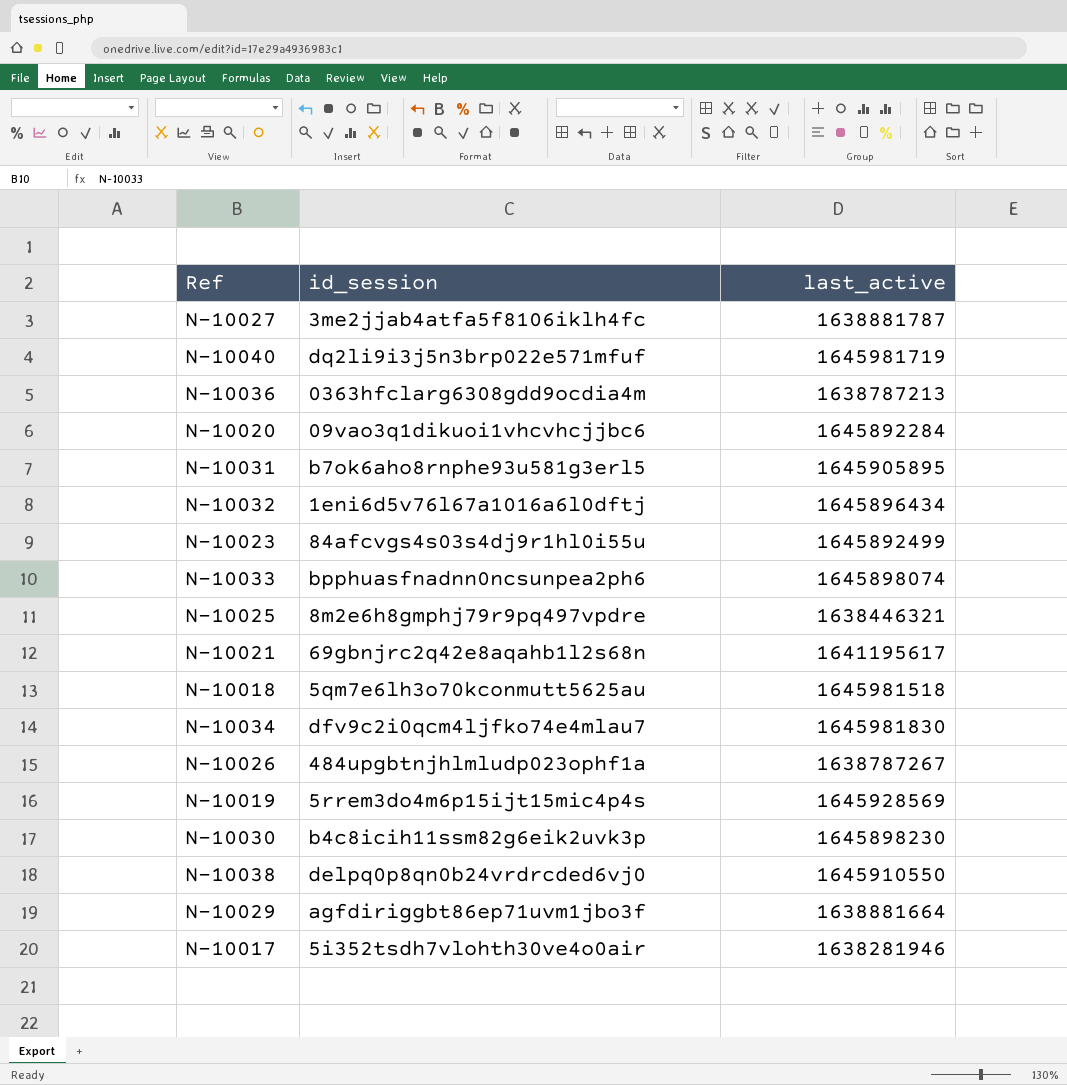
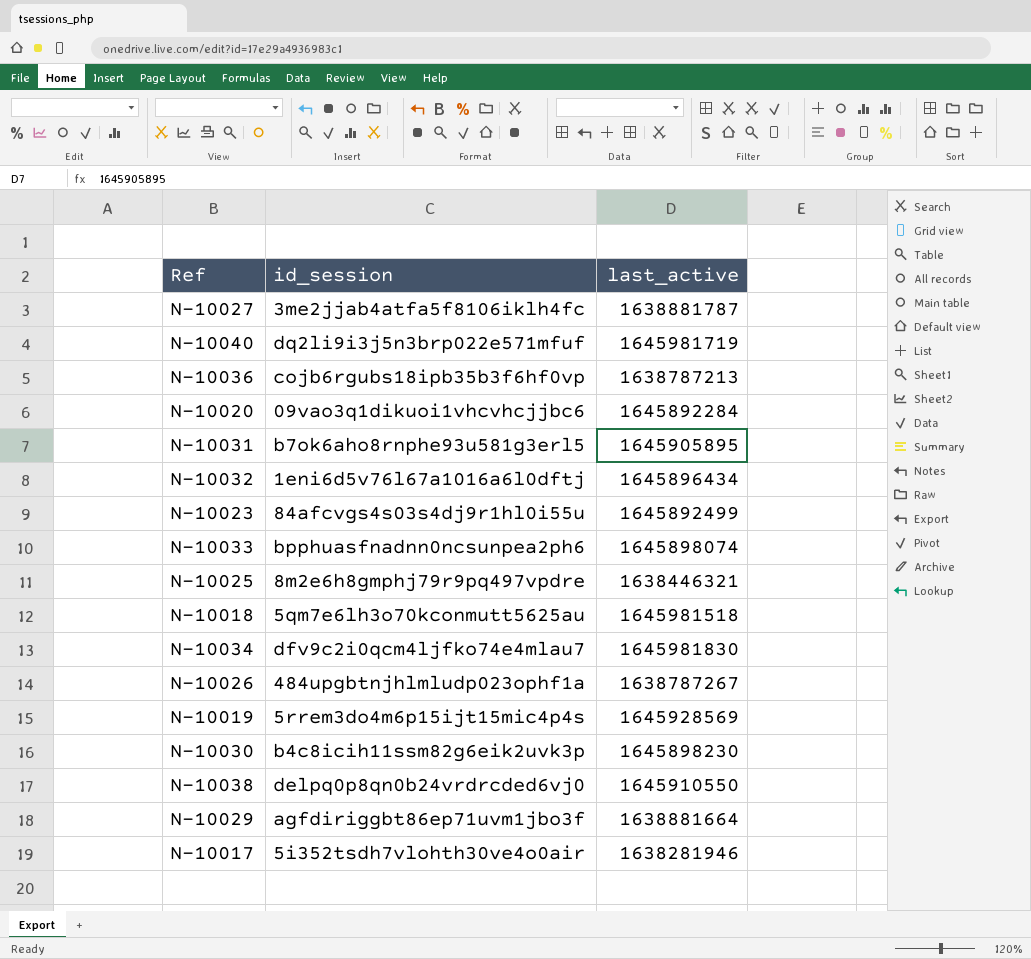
row N-10021: 69gbnjrc2q42e8aqahb1l2s68n | 1641195617 -> none
N-10036 | id_session: 0363hfclarg6308gdd9ocdia4m -> cojb6rgubs18ipb35b3f6hf0vp

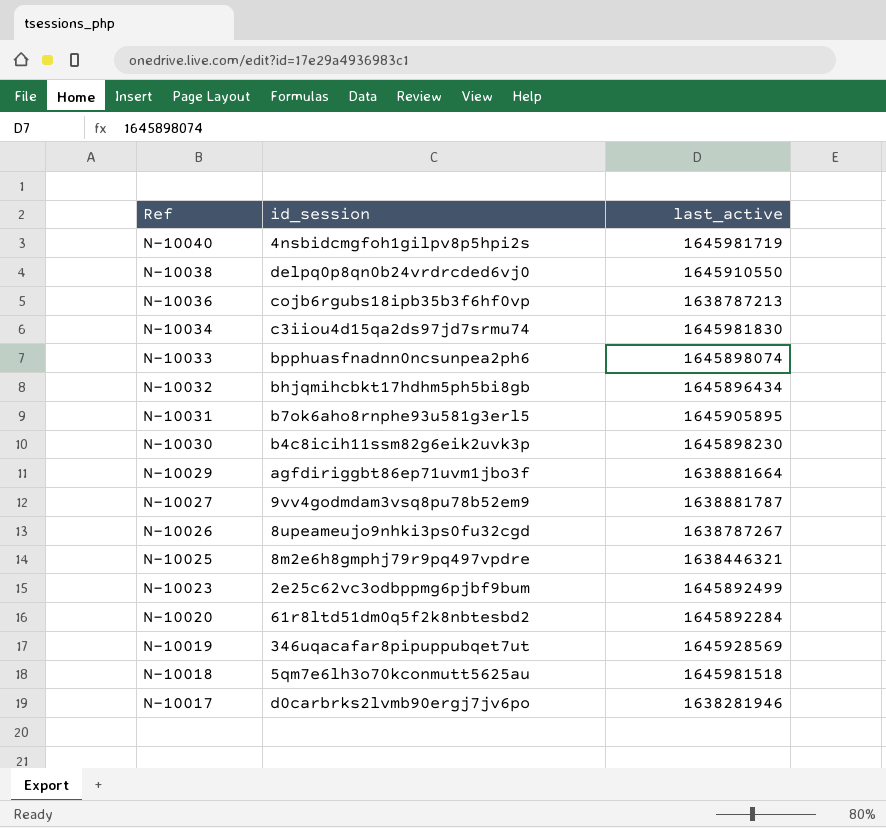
row order: none -> Ref descending
N-10040 | id_session: dq2li9i3j5n3brp022e571mfuf -> 4nsbidcmgfoh1gilpv8p5hpi2s
N-10034 | id_session: dfv9c2i0qcm4ljfko74e4mlau7 -> c3iiou4d15qa2ds97jd7srmu74
N-10032 | id_session: 1eni6d5v76l67a1016a6l0dftj -> bhjqmihcbkt17hdhm5ph5bi8gb
N-10027 | id_session: 3me2jjab4atfa5f8106iklh4fc -> 9vv4godmdam3vsq8pu78b52em9
N-10026 | id_session: 484upgbtnjhlmludp023ophf1a -> 8upeameujo9nhki3ps0fu32cgd
N-10023 | id_session: 84afcvgs4s03s4dj9r1hl0i55u -> 2e25c62vc3odbppmg6pjbf9bum
N-10020 | id_session: 09vao3q1dikuoi1vhcvhcjjbc6 -> 61r8ltd51dm0q5f2k8nbtesbd2
N-10019 | id_session: 5rrem3do4m6p15ijt15mic4p4s -> 346uqacafar8pipuppubqet7ut
N-10017 | id_session: 5i352tsdh7vlohth30ve4o0air -> d0carbrks2lvmb90ergj7jv6po

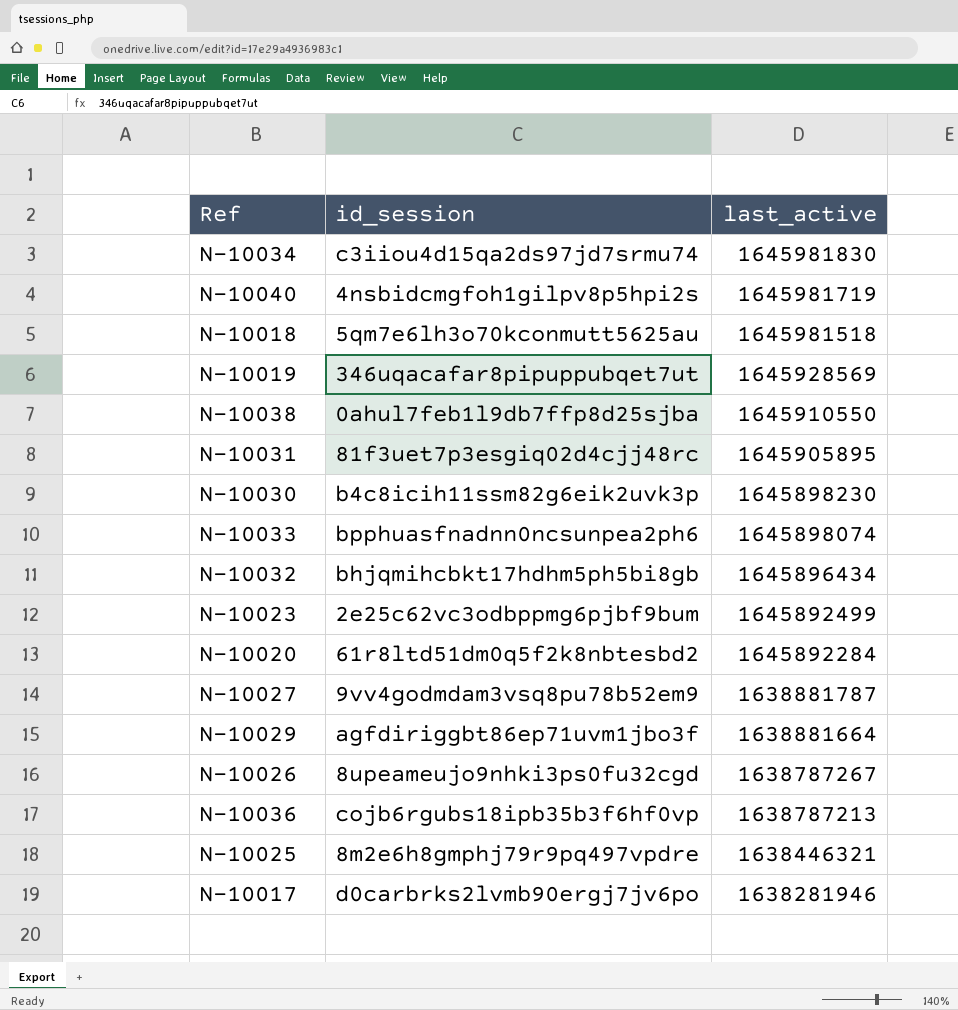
row order: Ref descending -> last_active descending
N-10038 | id_session: delpq0p8qn0b24vrdrcded6vj0 -> 0ahul7feb1l9db7ffp8d25sjba
N-10031 | id_session: b7ok6aho8rnphe93u581g3erl5 -> 81f3uet7p3esgiq02d4cjj48rc

